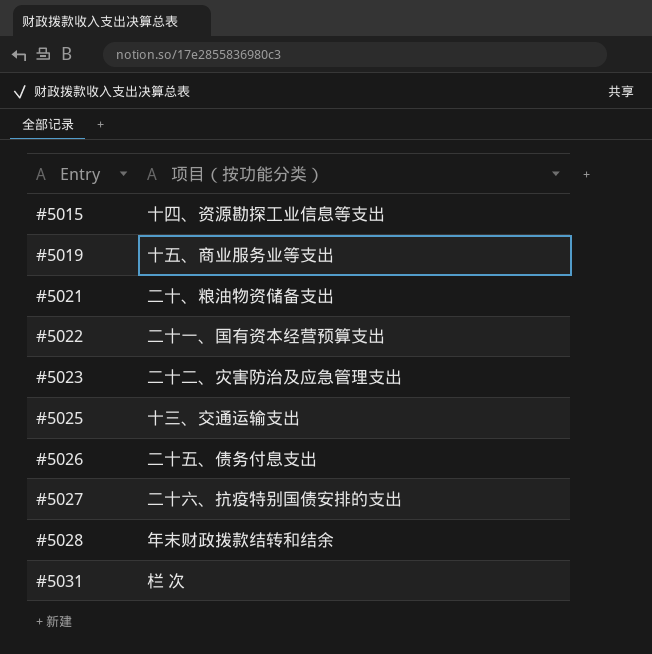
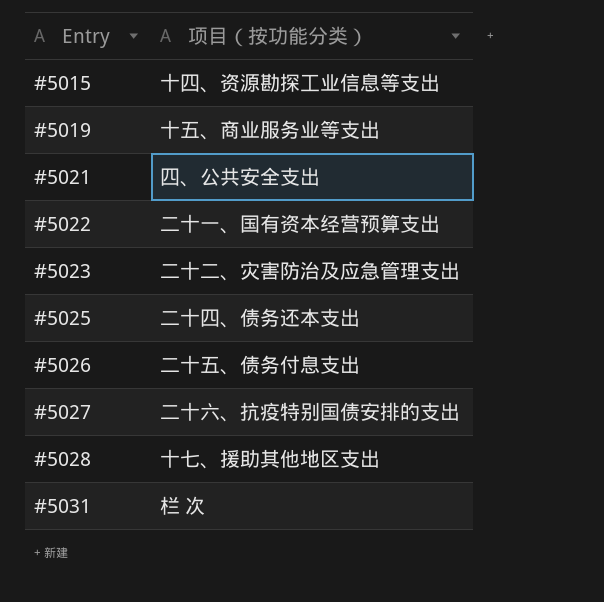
#5021 | 项目（按功能分类）: 二十、粮油物资储备支出 -> 四、公共安全支出
#5025 | 项目（按功能分类）: 十三、交通运输支出 -> 二十四、债务还本支出
#5028 | 项目（按功能分类）: 年末财政拨款结转和结余 -> 十七、援助其他地区支出

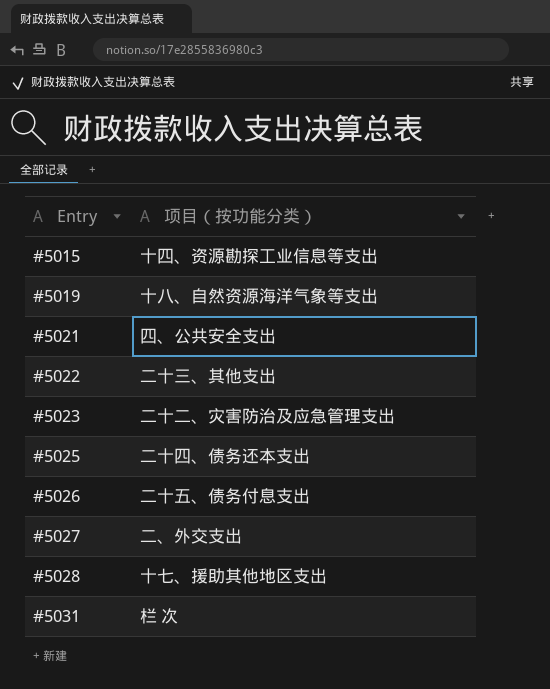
#5019 | 项目（按功能分类）: 十五、商业服务业等支出 -> 十八、自然资源海洋气象等支出
#5022 | 项目（按功能分类）: 二十一、国有资本经营预算支出 -> 二十三、其他支出
#5027 | 项目（按功能分类）: 二十六、抗疫特别国债安排的支出 -> 二、外交支出

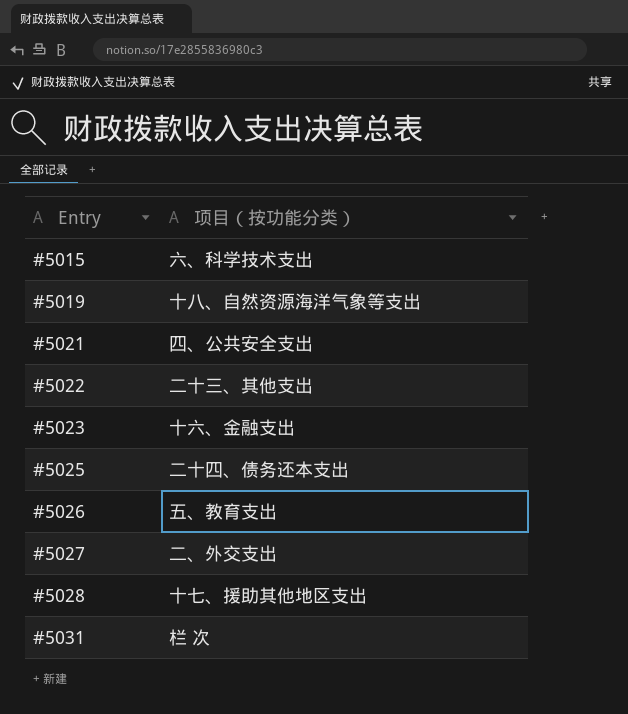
#5015 | 项目（按功能分类）: 十四、资源勘探工业信息等支出 -> 六、科学技术支出
#5023 | 项目（按功能分类）: 二十二、灾害防治及应急管理支出 -> 十六、金融支出
#5026 | 项目（按功能分类）: 二十五、债务付息支出 -> 五、教育支出

